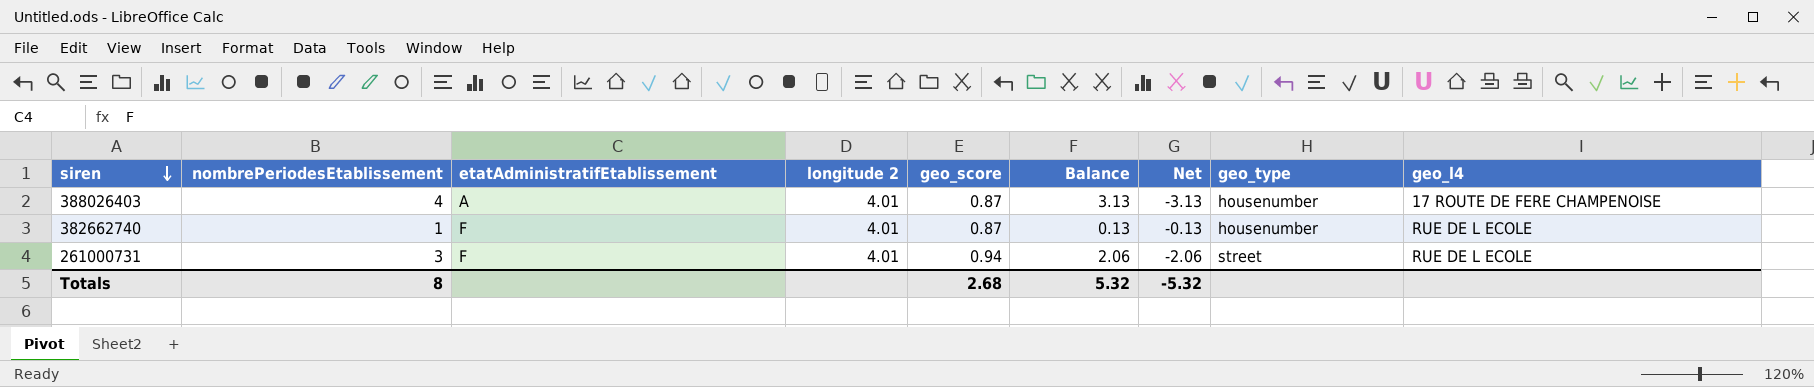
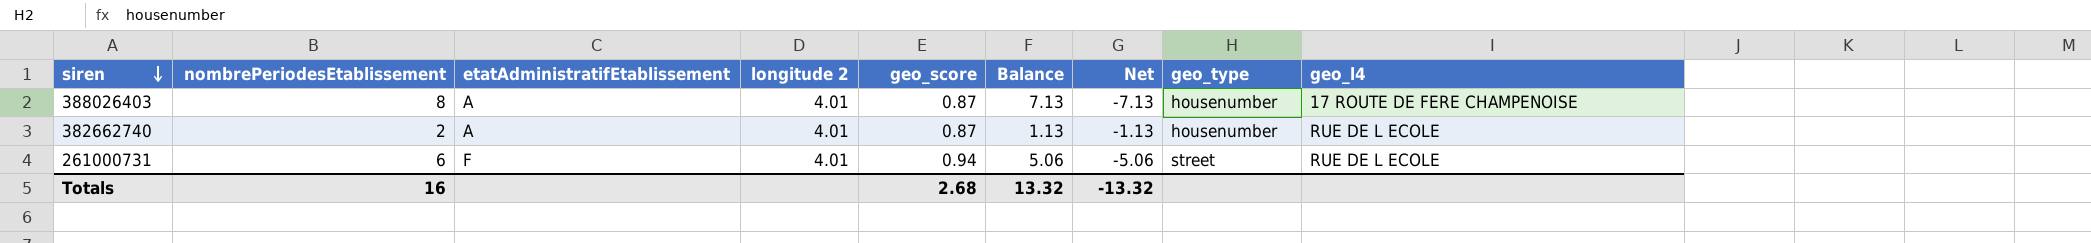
388026403 | nombrePeriodesEtablissement: 4 -> 8
388026403 | Balance: 3.13 -> 7.13
388026403 | Net: -3.13 -> -7.13
382662740 | nombrePeriodesEtablissement: 1 -> 2
382662740 | etatAdministratifEtablissement: F -> A
382662740 | Balance: 0.13 -> 1.13
382662740 | Net: -0.13 -> -1.13
261000731 | nombrePeriodesEtablissement: 3 -> 6
261000731 | Balance: 2.06 -> 5.06
261000731 | Net: -2.06 -> -5.06
Totals | nombrePeriodesEtablissement: 8 -> 16
Totals | Balance: 5.32 -> 13.32
Totals | Net: -5.32 -> -13.32

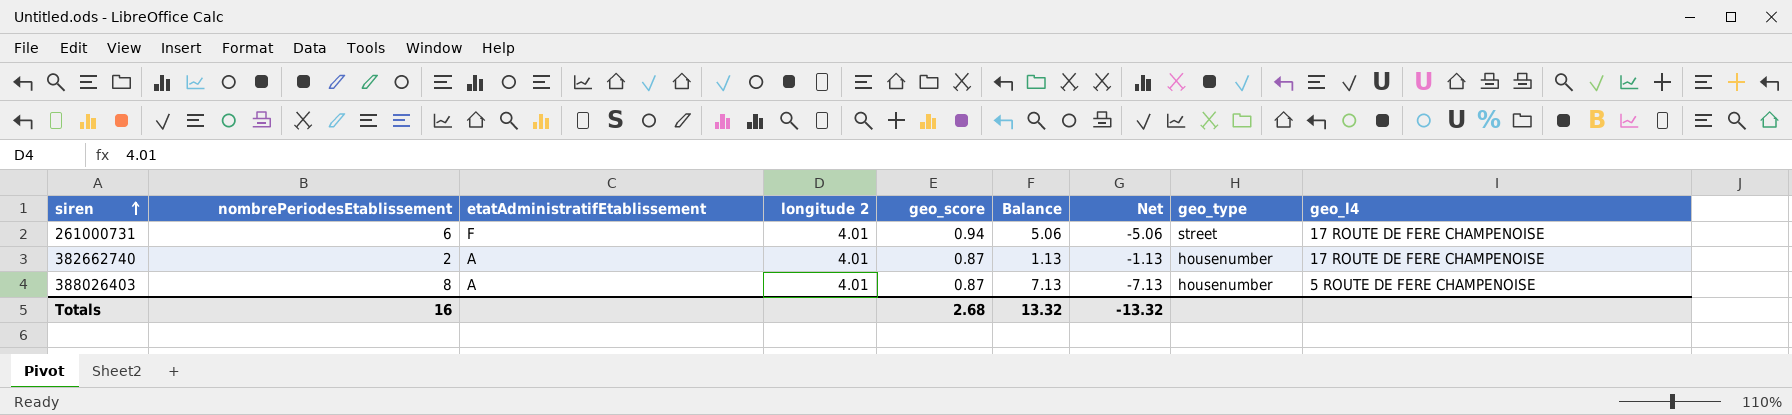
row order: siren descending -> siren ascending
261000731 | geo_l4: RUE DE L ECOLE -> 17 ROUTE DE FERE CHAMPENOISE
382662740 | geo_l4: RUE DE L ECOLE -> 17 ROUTE DE FERE CHAMPENOISE
388026403 | geo_l4: 17 ROUTE DE FERE CHAMPENOISE -> 5 ROUTE DE FERE CHAMPENOISE

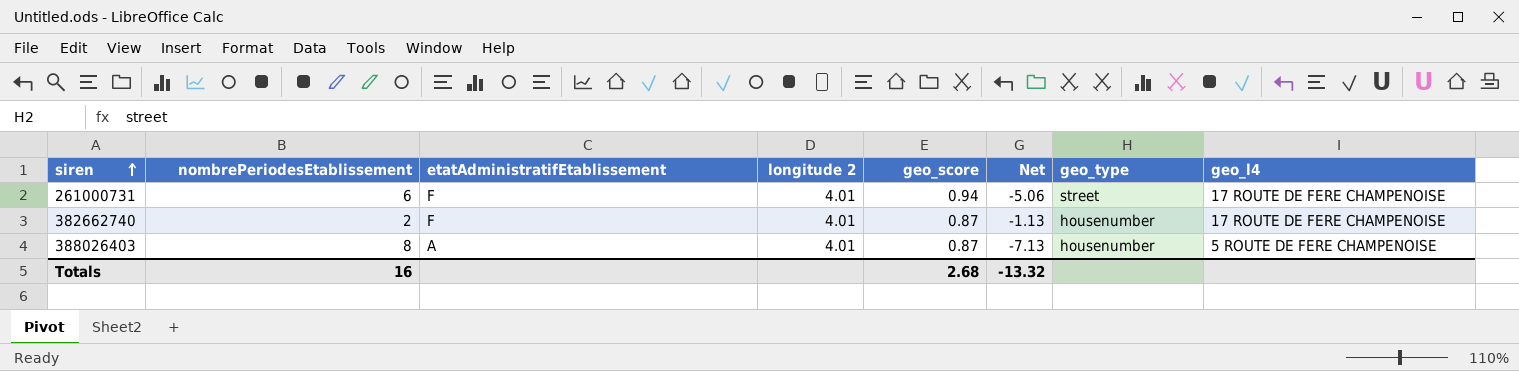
column Balance | formula: [nombrePeriodesEtablissement] - [geo_score] -> none
382662740 | etatAdministratifEtablissement: A -> F

